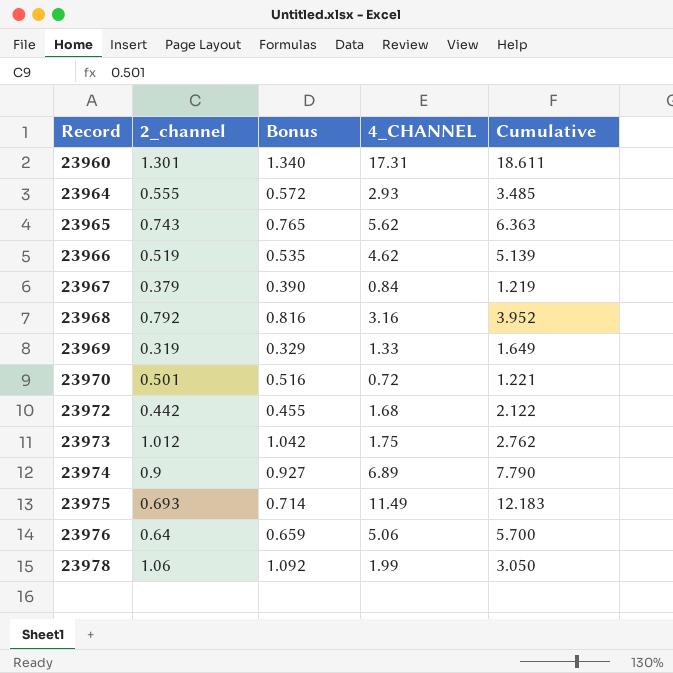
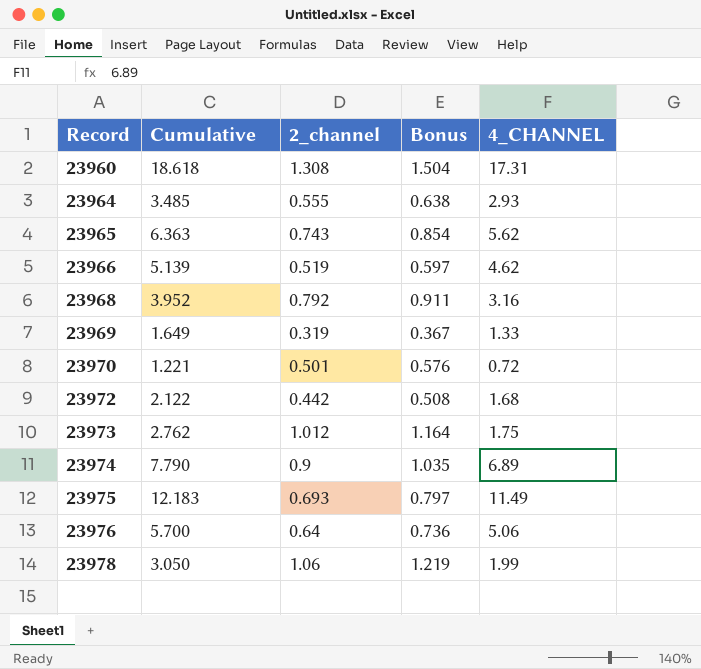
column Cumulative | position: 5 -> 2
column Bonus | formula: [2_channel] * 1.03 -> [2_channel] * 1.15
row 23967: 0.379 | 0.390 | 0.84 | 1.219 -> none
23960 | Cumulative: 18.611 -> 18.618
23960 | 2_channel: 1.301 -> 1.308

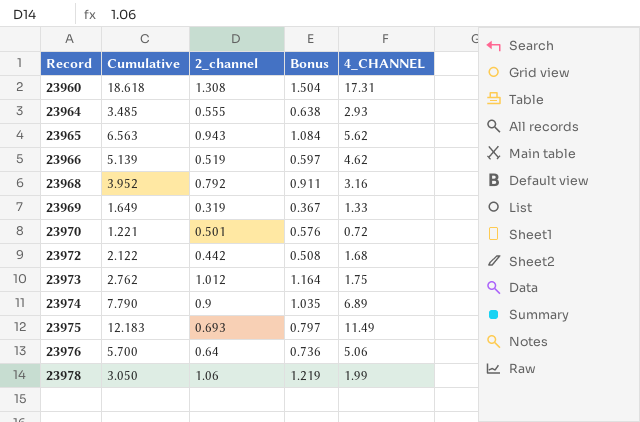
23965 | Cumulative: 6.363 -> 6.563
23965 | 2_channel: 0.743 -> 0.943
23965 | Bonus: 0.854 -> 1.084

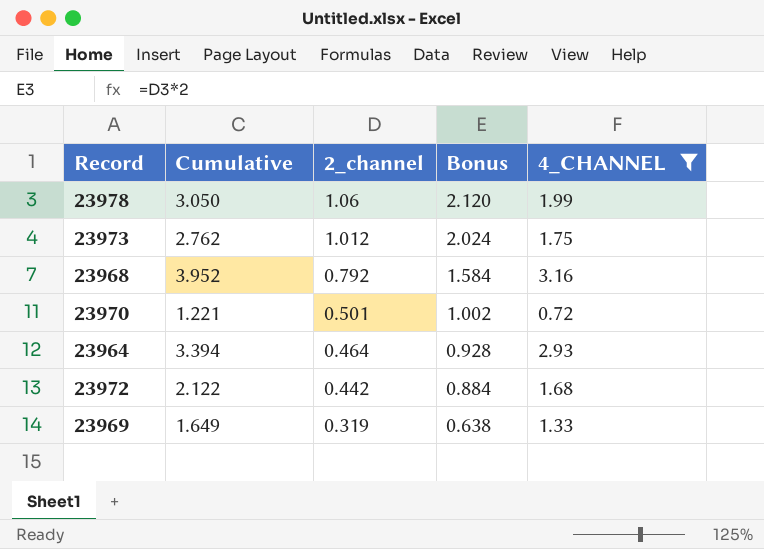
filter: none -> 4_CHANNEL <= 3.16
row order: Record ascending -> 2_channel descending
column Bonus | formula: [2_channel] * 1.15 -> [2_channel] * 2
23964 | Cumulative: 3.485 -> 3.394
23964 | 2_channel: 0.555 -> 0.464

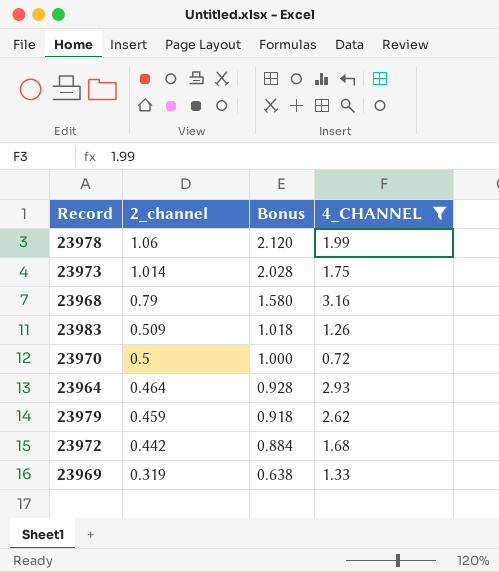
column Cumulative | formula: [2_channel] + [4_CHANNEL] -> none
23973 | 2_channel: 1.012 -> 1.014
23973 | Bonus: 2.024 -> 2.028
23968 | 2_channel: 0.792 -> 0.79
23968 | Bonus: 1.584 -> 1.580
row 23983: none -> 0.509 | 1.018 | 1.26
23970 | 2_channel: 0.501 -> 0.5
23970 | Bonus: 1.002 -> 1.000
row 23979: none -> 0.459 | 0.918 | 2.62

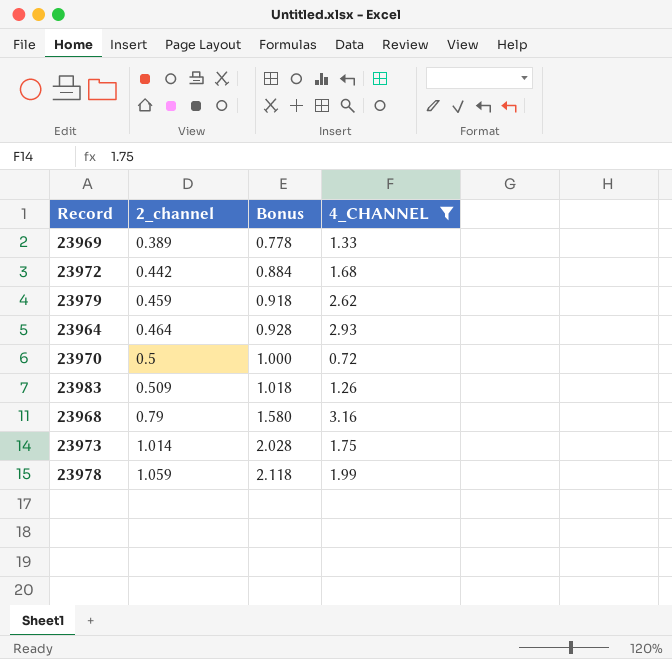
row order: 2_channel descending -> 2_channel ascending
23969 | 2_channel: 0.319 -> 0.389
23969 | Bonus: 0.638 -> 0.778
23978 | 2_channel: 1.06 -> 1.059
23978 | Bonus: 2.120 -> 2.118

